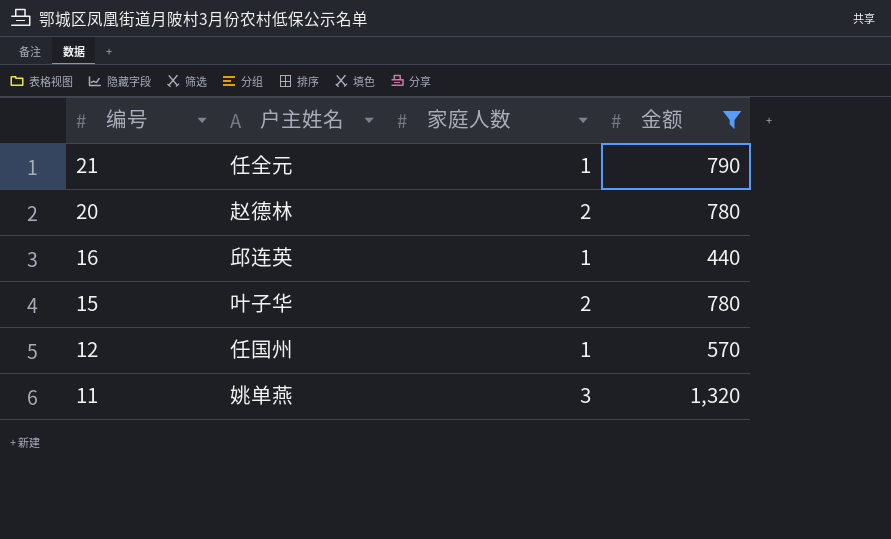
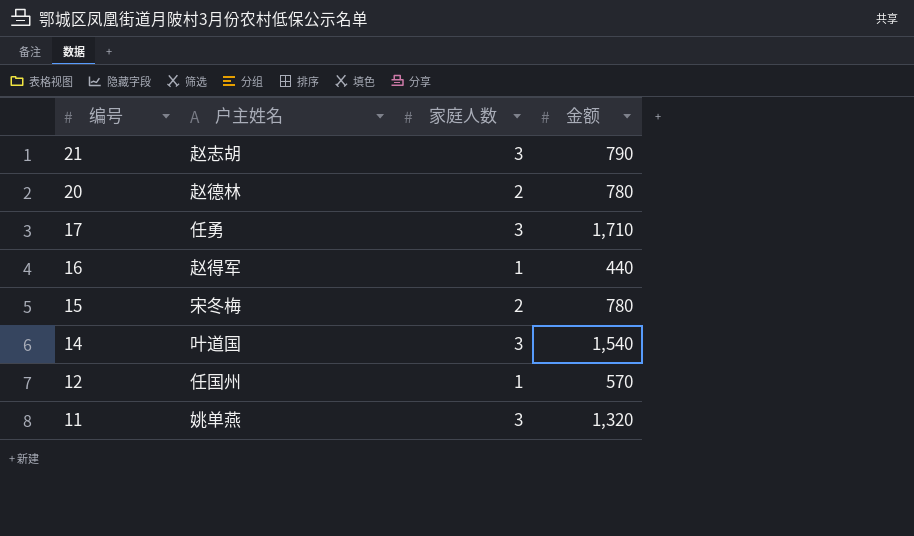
filter: 金额 <= 1,320 -> none
21 | 户主姓名: 任全元 -> 赵志胡
21 | 家庭人数: 1 -> 3
16 | 户主姓名: 邱连英 -> 赵得军
15 | 户主姓名: 叶子华 -> 宋冬梅

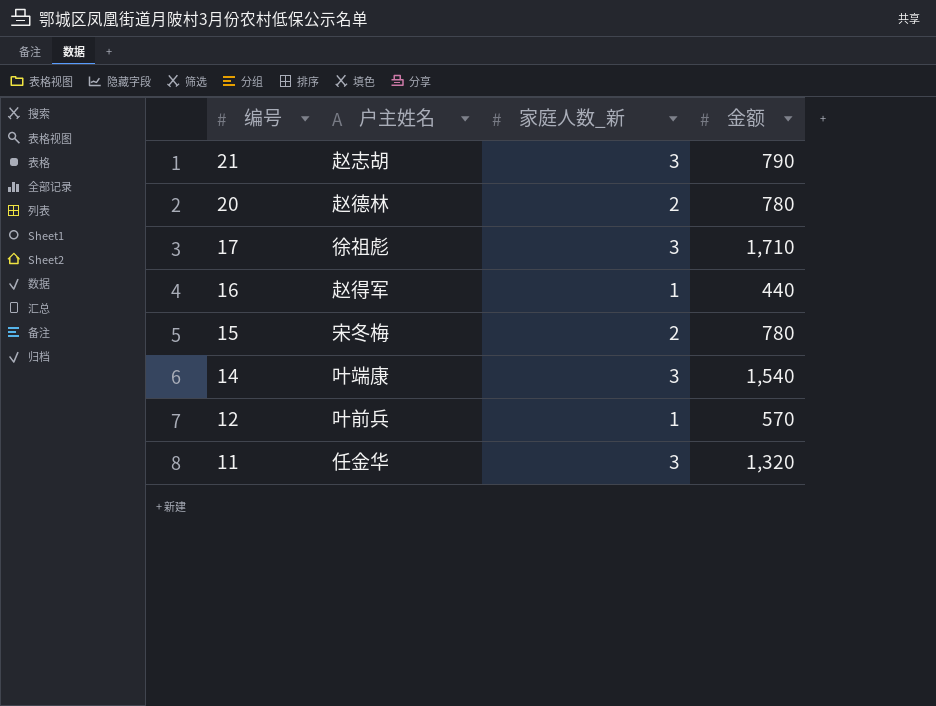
column name: 家庭人数 -> 家庭人数_新
17 | 户主姓名: 任勇 -> 徐祖彪
14 | 户主姓名: 叶道国 -> 叶端康
12 | 户主姓名: 任国州 -> 叶前兵
11 | 户主姓名: 姚单燕 -> 任金华

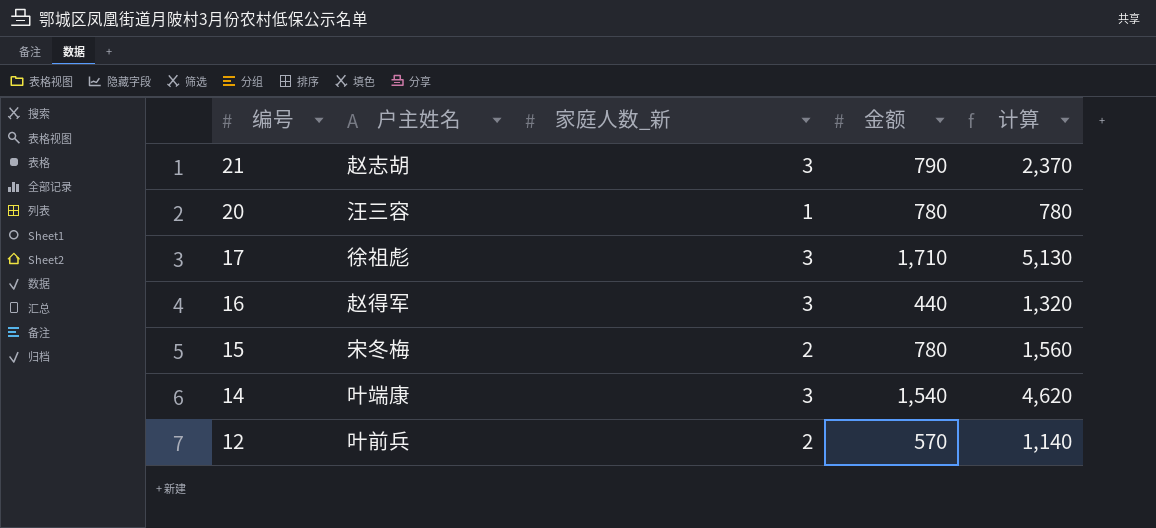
column 计算 | formula: none -> [家庭人数_新] * [金额]
row 11: 任金华 | 3 | 1,320 -> none
20 | 户主姓名: 赵德林 -> 汪三容
20 | 家庭人数_新: 2 -> 1
16 | 家庭人数_新: 1 -> 3
12 | 家庭人数_新: 1 -> 2

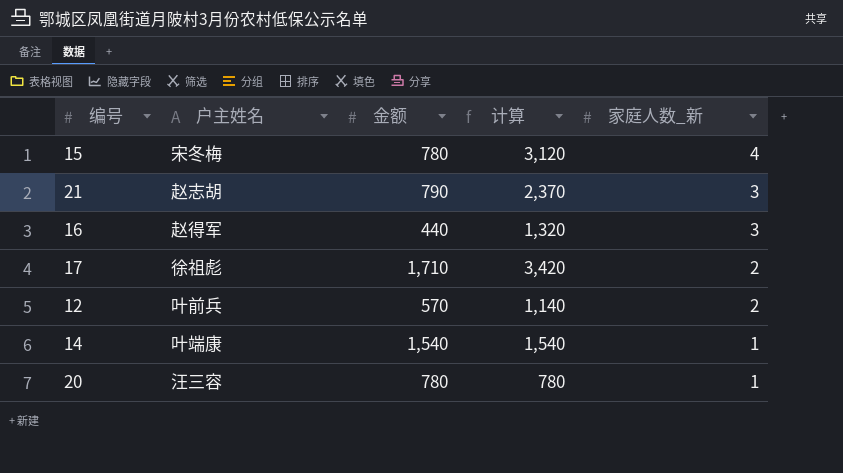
row order: 编号 descending -> 家庭人数_新 descending
column 家庭人数_新 | position: 3 -> 5
15 | 计算: 1,560 -> 3,120
15 | 家庭人数_新: 2 -> 4
17 | 计算: 5,130 -> 3,420
17 | 家庭人数_新: 3 -> 2
14 | 计算: 4,620 -> 1,540
14 | 家庭人数_新: 3 -> 1

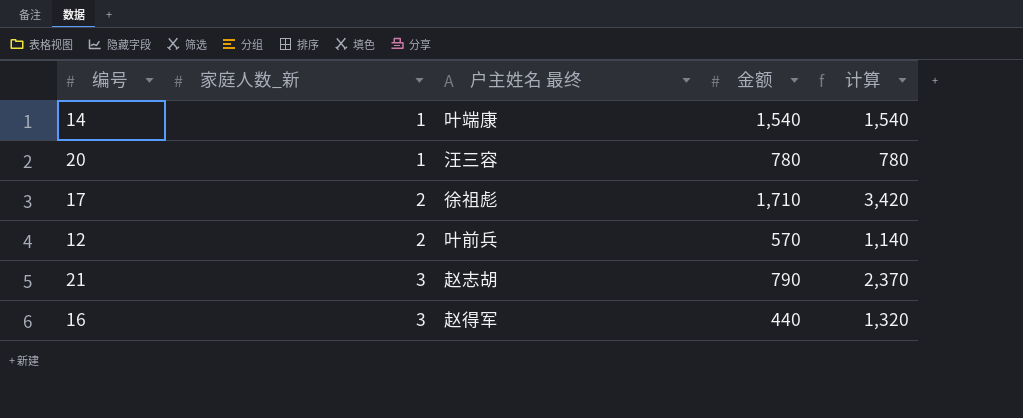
row order: 家庭人数_新 descending -> 家庭人数_新 ascending
column 家庭人数_新 | position: 5 -> 2
column name: 户主姓名 -> 户主姓名 最终
row 15: 宋冬梅 | 780 | 3,120 | 4 -> none

